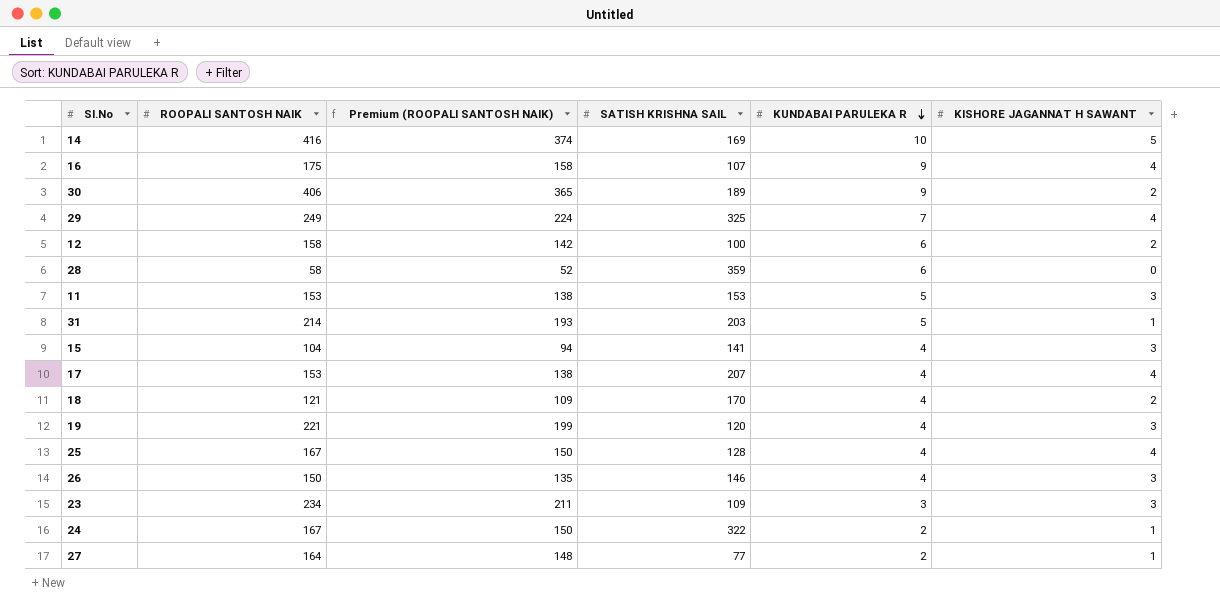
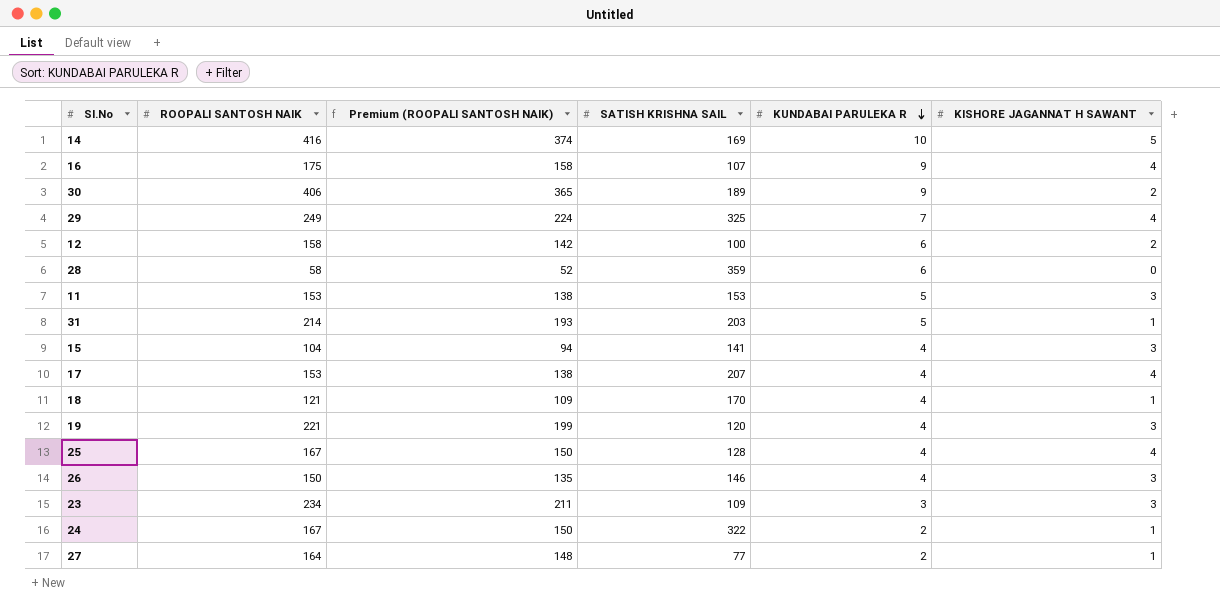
18 | KISHORE JAGANNAT H SAWANT: 2 -> 1

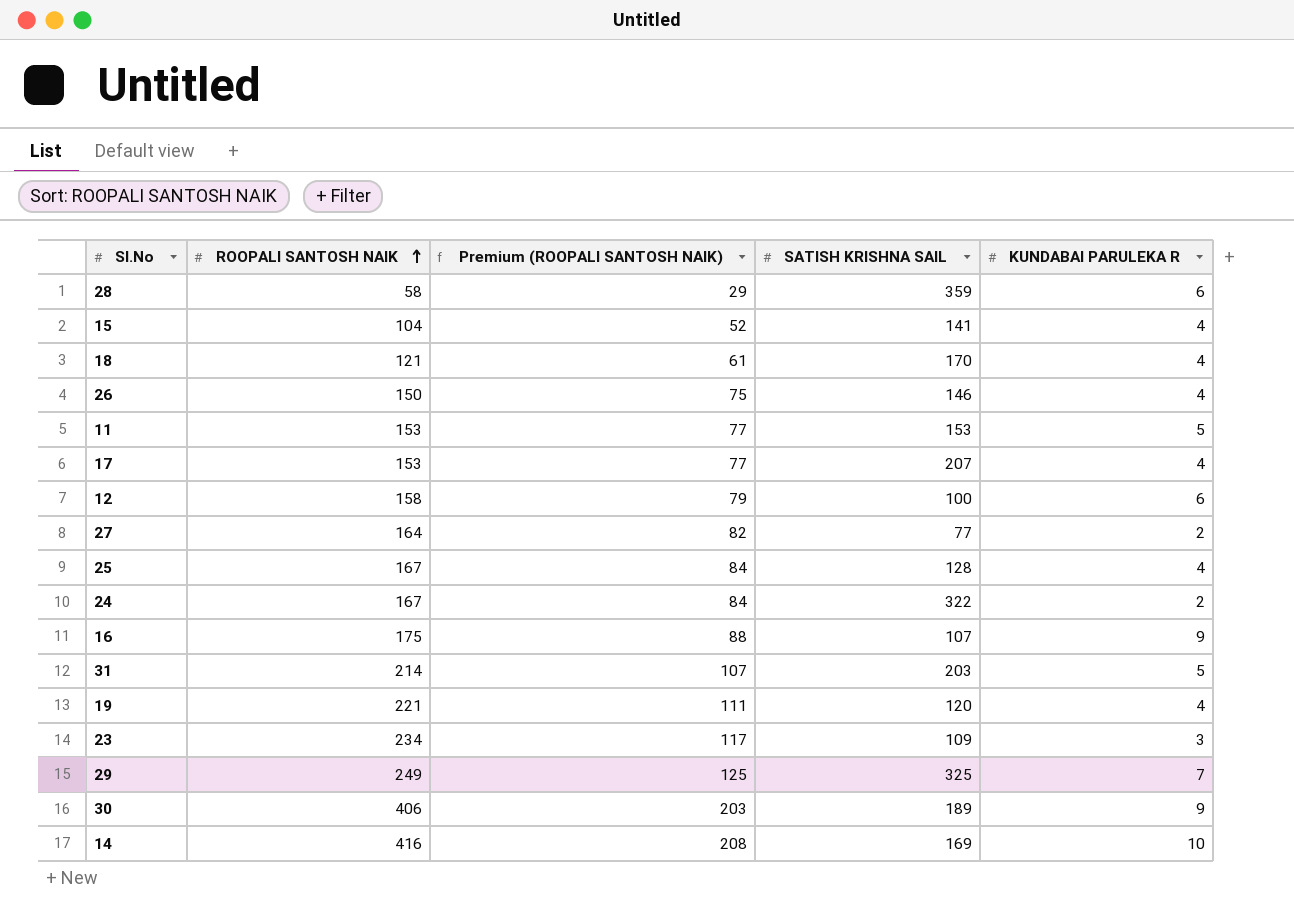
row order: KUNDABAI PARULEKA R descending -> ROOPALI SANTOSH NAIK ascending
column KISHORE JAGANNAT H SAWANT | position: 6 -> none
column Premium (ROOPALI SANTOSH NAIK) | formula: [ROOPALI SANTOSH NAIK] * 0.9 -> [ROOPALI SANTOSH NAIK] * 0.5

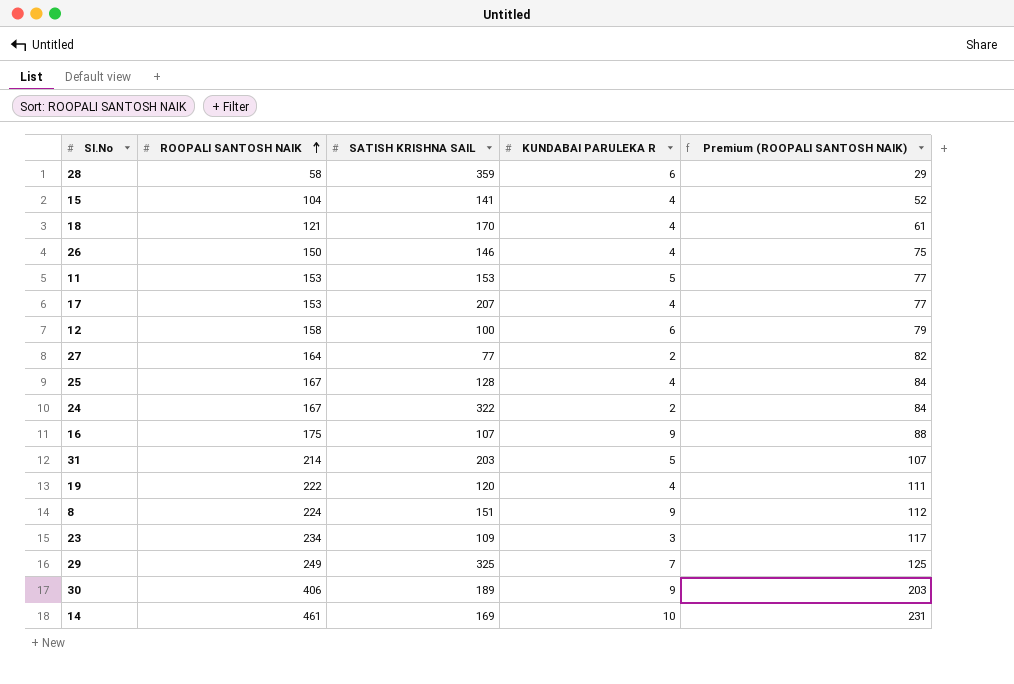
column Premium (ROOPALI SANTOSH NAIK) | position: 3 -> 5
19 | ROOPALI SANTOSH NAIK: 221 -> 222
row 8: none -> 224 | 151 | 9 | 112
14 | ROOPALI SANTOSH NAIK: 416 -> 461
14 | Premium (ROOPALI SANTOSH NAIK): 208 -> 231

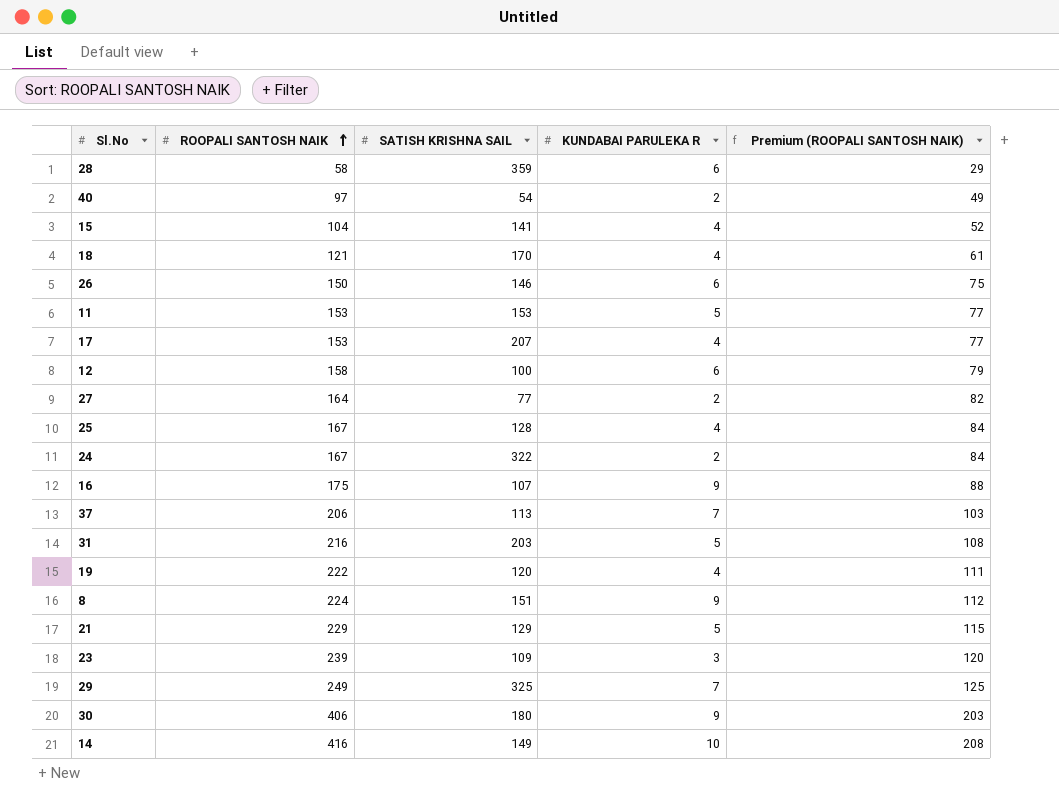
row 40: none -> 97 | 54 | 2 | 49
26 | KUNDABAI PARULEKA R: 4 -> 6
row 37: none -> 206 | 113 | 7 | 103
31 | ROOPALI SANTOSH NAIK: 214 -> 216
31 | Premium (ROOPALI SANTOSH NAIK): 107 -> 108
row 21: none -> 229 | 129 | 5 | 115
23 | ROOPALI SANTOSH NAIK: 234 -> 239
23 | Premium (ROOPALI SANTOSH NAIK): 117 -> 120
30 | SATISH KRISHNA SAIL: 189 -> 180
14 | ROOPALI SANTOSH NAIK: 461 -> 416
14 | SATISH KRISHNA SAIL: 169 -> 149
14 | Premium (ROOPALI SANTOSH NAIK): 231 -> 208

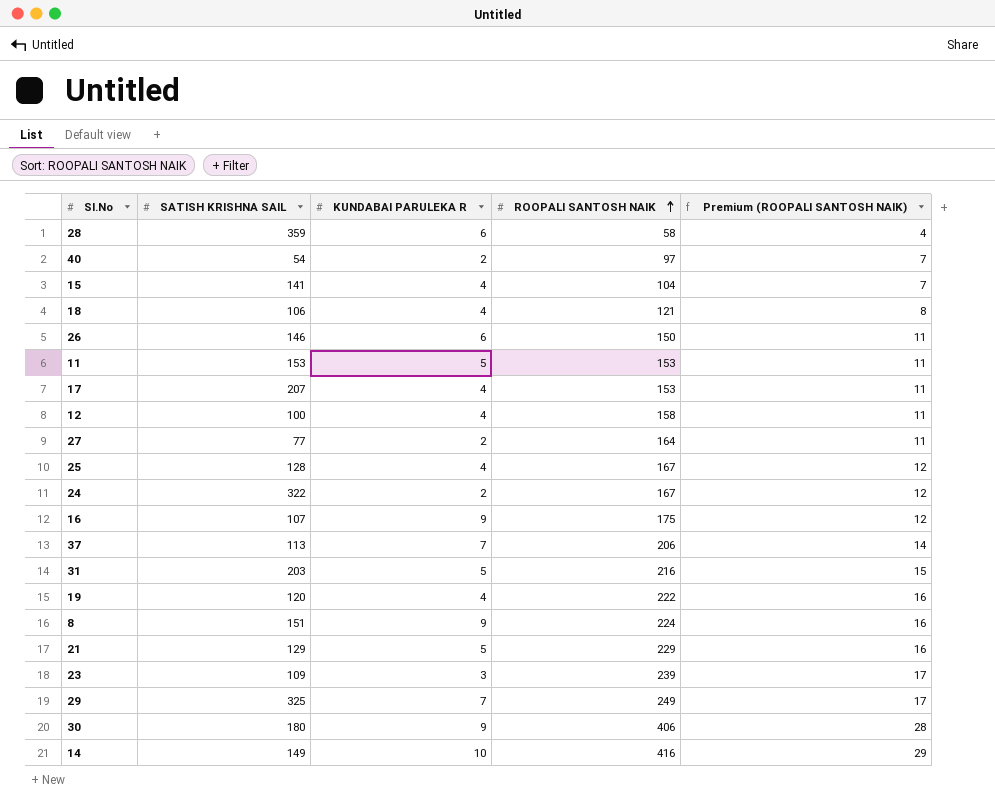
column ROOPALI SANTOSH NAIK | position: 2 -> 4
column Premium (ROOPALI SANTOSH NAIK) | formula: [ROOPALI SANTOSH NAIK] * 0.5 -> [ROOPALI SANTOSH NAIK] * 0.07
18 | SATISH KRISHNA SAIL: 170 -> 106
12 | KUNDABAI PARULEKA R: 6 -> 4

